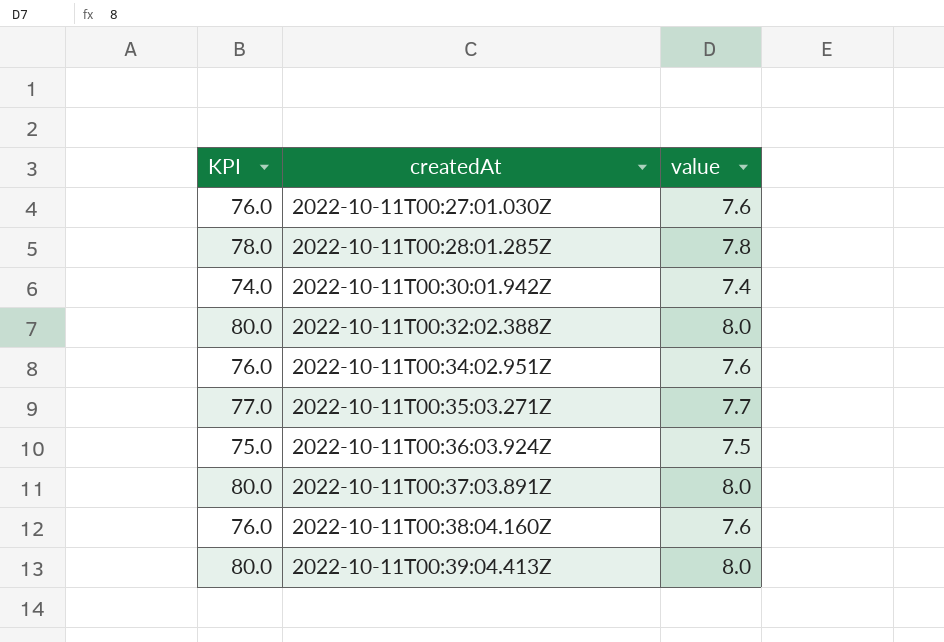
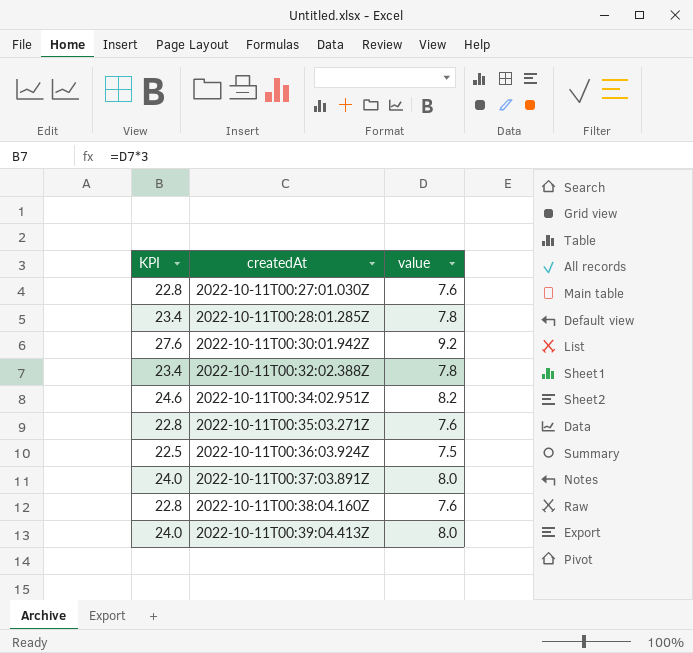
column KPI | formula: [value] * 10 -> [value] * 3
2022-10-11T00:30:01.942Z | value: 7.4 -> 9.2
2022-10-11T00:32:02.388Z | value: 8.0 -> 7.8
2022-10-11T00:34:02.951Z | value: 7.6 -> 8.2
2022-10-11T00:35:03.271Z | value: 7.7 -> 7.6

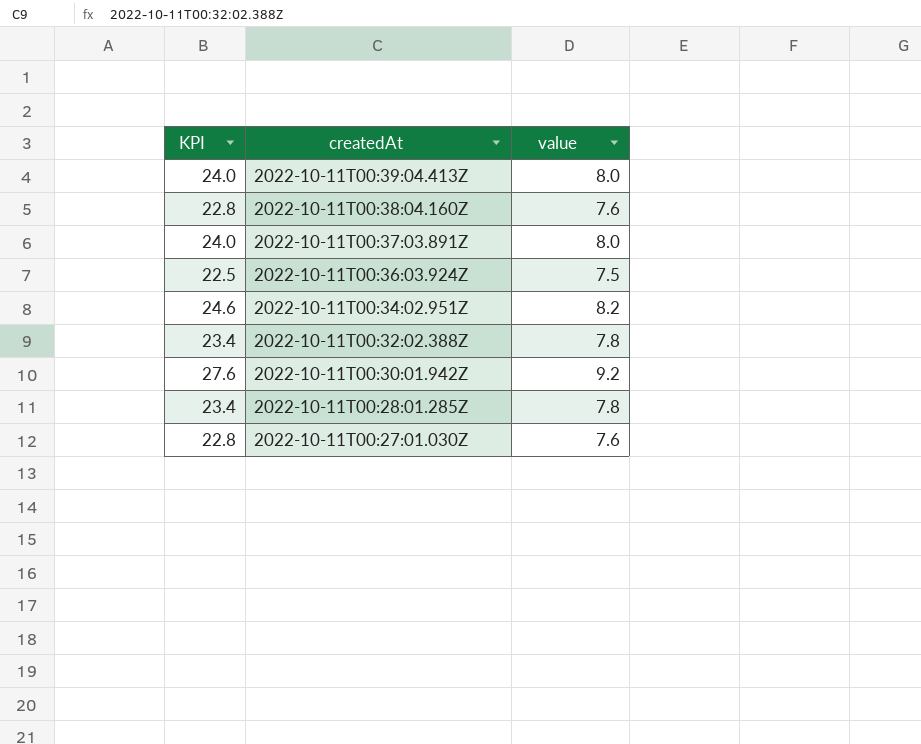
row order: createdAt ascending -> createdAt descending
row 2022-10-11T00:35:03.271Z: 22.8 | 7.6 -> none

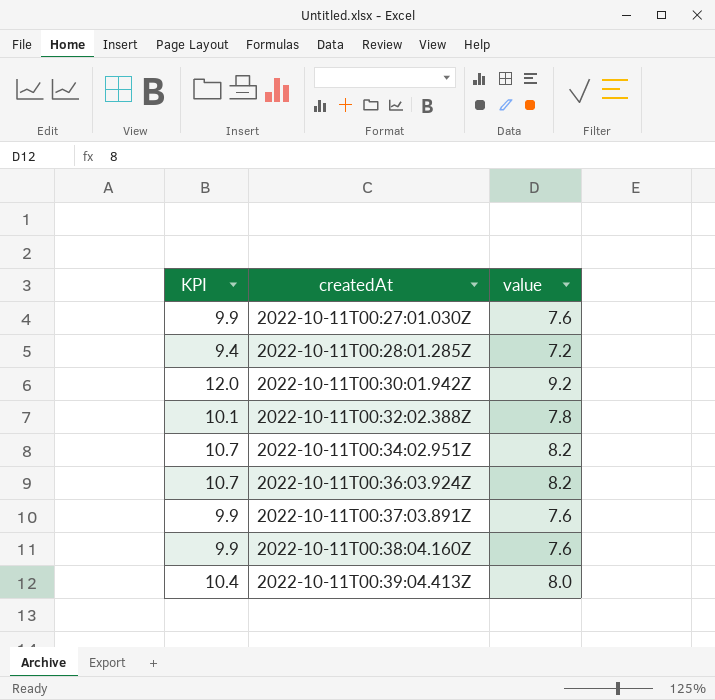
row order: createdAt descending -> createdAt ascending
column KPI | formula: [value] * 3 -> [value] * 1.3
2022-10-11T00:28:01.285Z | value: 7.8 -> 7.2
2022-10-11T00:36:03.924Z | value: 7.5 -> 8.2
2022-10-11T00:37:03.891Z | value: 8.0 -> 7.6

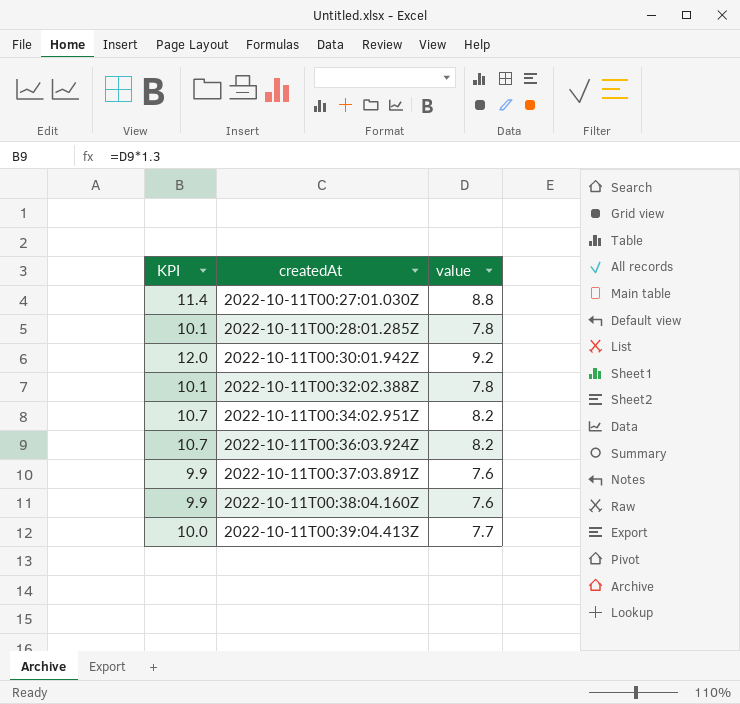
2022-10-11T00:27:01.030Z | KPI: 9.9 -> 11.4
2022-10-11T00:27:01.030Z | value: 7.6 -> 8.8
2022-10-11T00:28:01.285Z | KPI: 9.4 -> 10.1
2022-10-11T00:28:01.285Z | value: 7.2 -> 7.8
2022-10-11T00:39:04.413Z | KPI: 10.4 -> 10.0
2022-10-11T00:39:04.413Z | value: 8.0 -> 7.7

